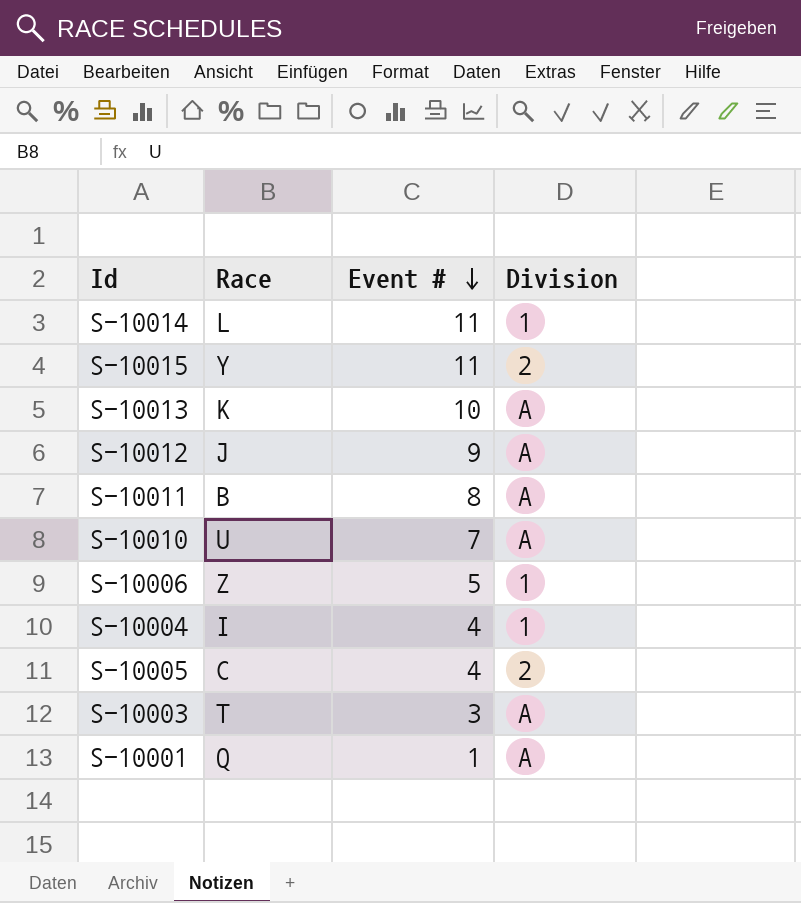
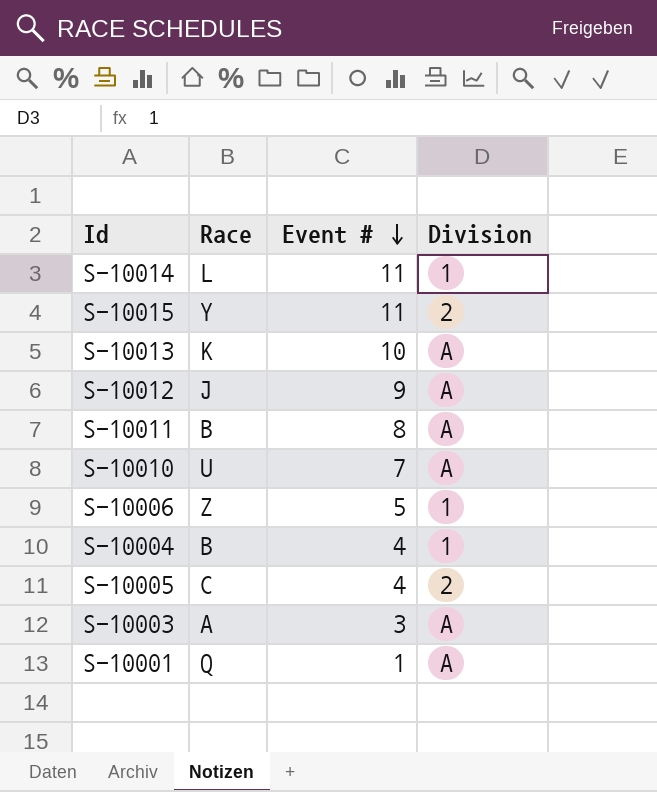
S-10004 | Race: I -> B
S-10003 | Race: T -> A

